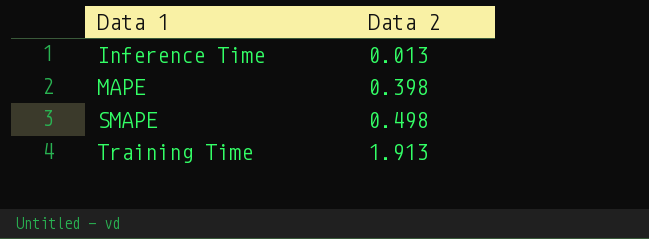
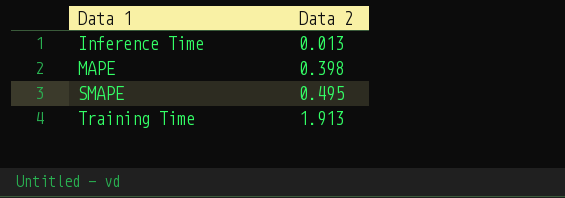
SMAPE | Data 2: 0.498 -> 0.495

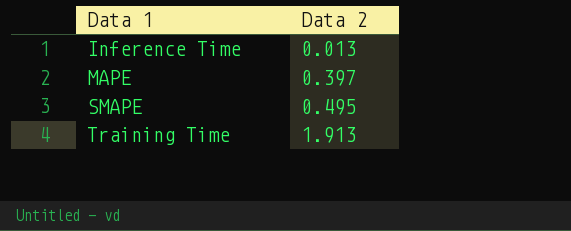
MAPE | Data 2: 0.398 -> 0.397

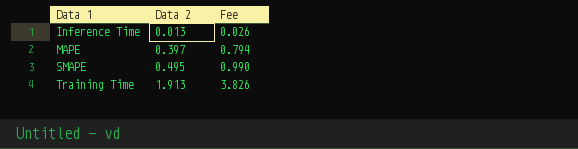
column Fee | formula: none -> [Data 2] * 2

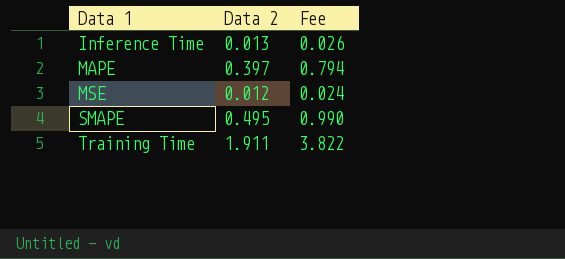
row MSE: none -> 0.012 | 0.024
Training Time | Data 2: 1.913 -> 1.911
Training Time | Fee: 3.826 -> 3.822

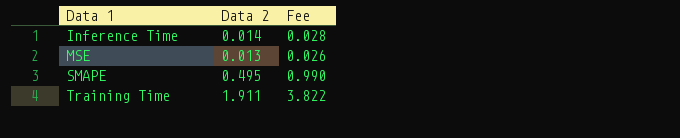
row MAPE: 0.397 | 0.794 -> none
Inference Time | Data 2: 0.013 -> 0.014
Inference Time | Fee: 0.026 -> 0.028
MSE | Data 2: 0.012 -> 0.013
MSE | Fee: 0.024 -> 0.026

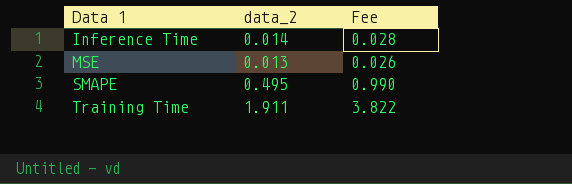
column name: Data 2 -> data_2

